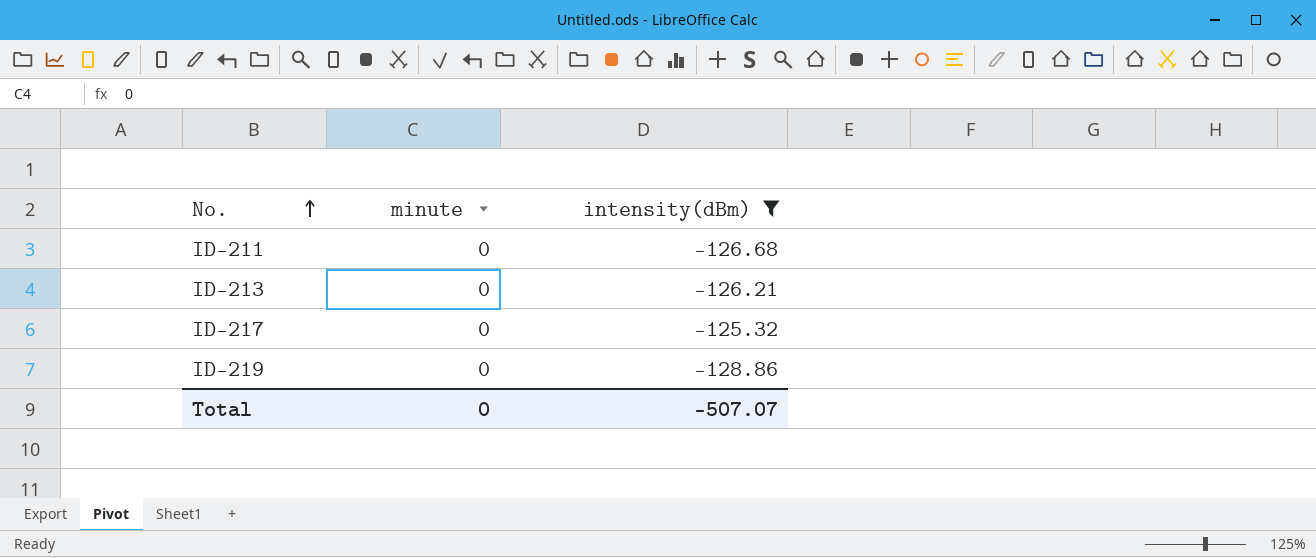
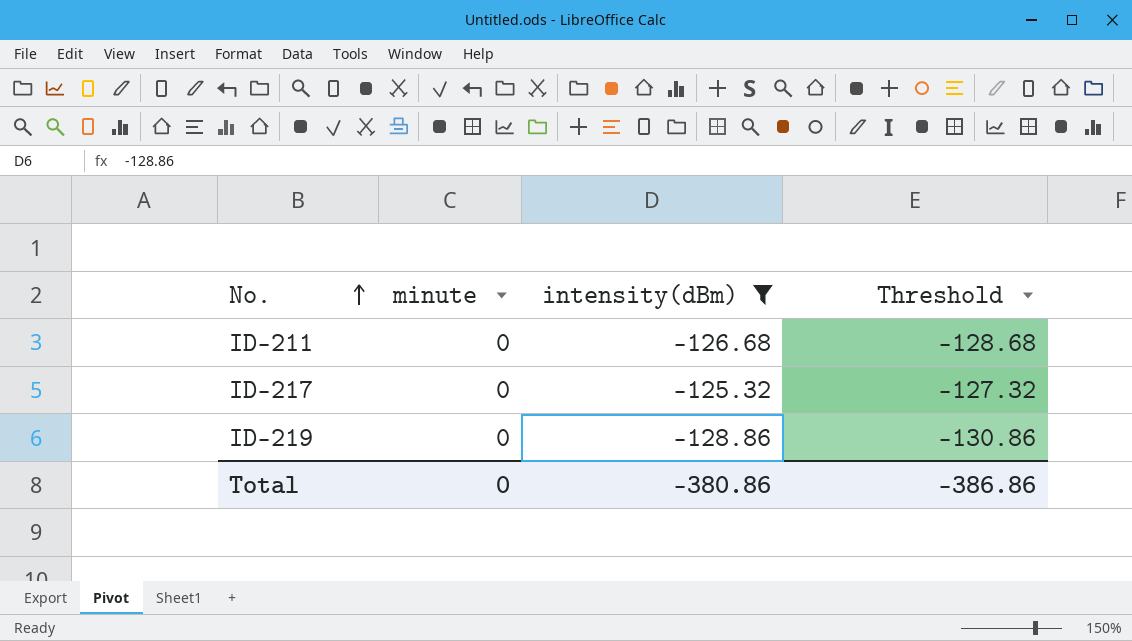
column Threshold | formula: none -> [intensity(dBm)] - 2
row ID-213: 0 | -126.21 -> none
Total | intensity(dBm): -507.07 -> -380.86

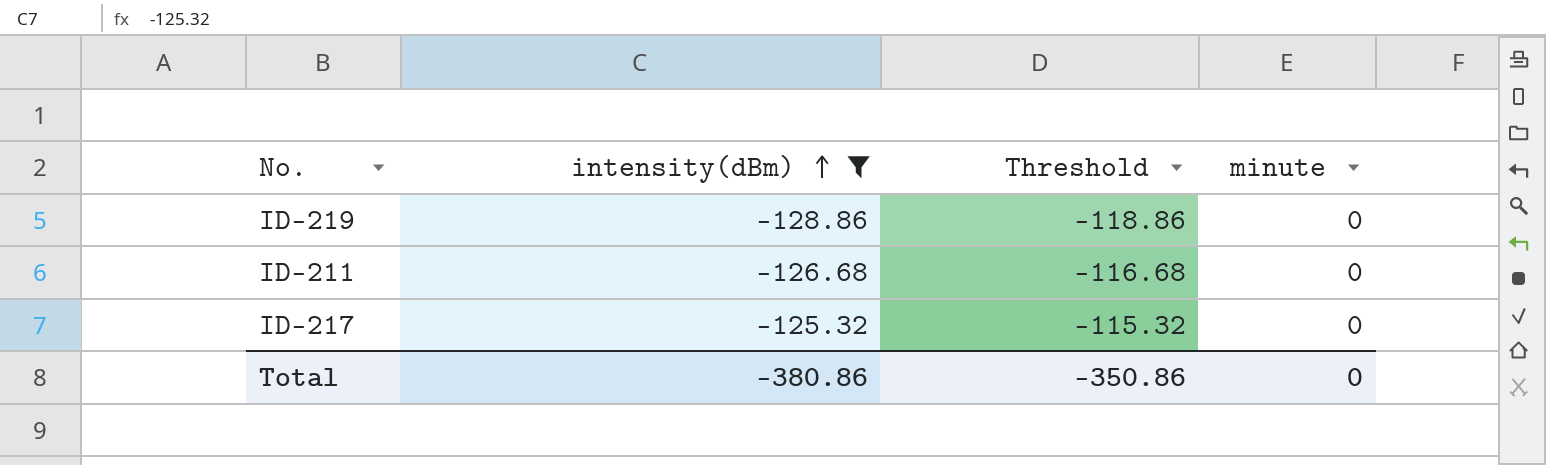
row order: No. ascending -> intensity(dBm) ascending
column Threshold | formula: [intensity(dBm)] - 2 -> [intensity(dBm)] + 10
column minute | position: 2 -> 4
Total | Threshold: -386.86 -> -350.86

